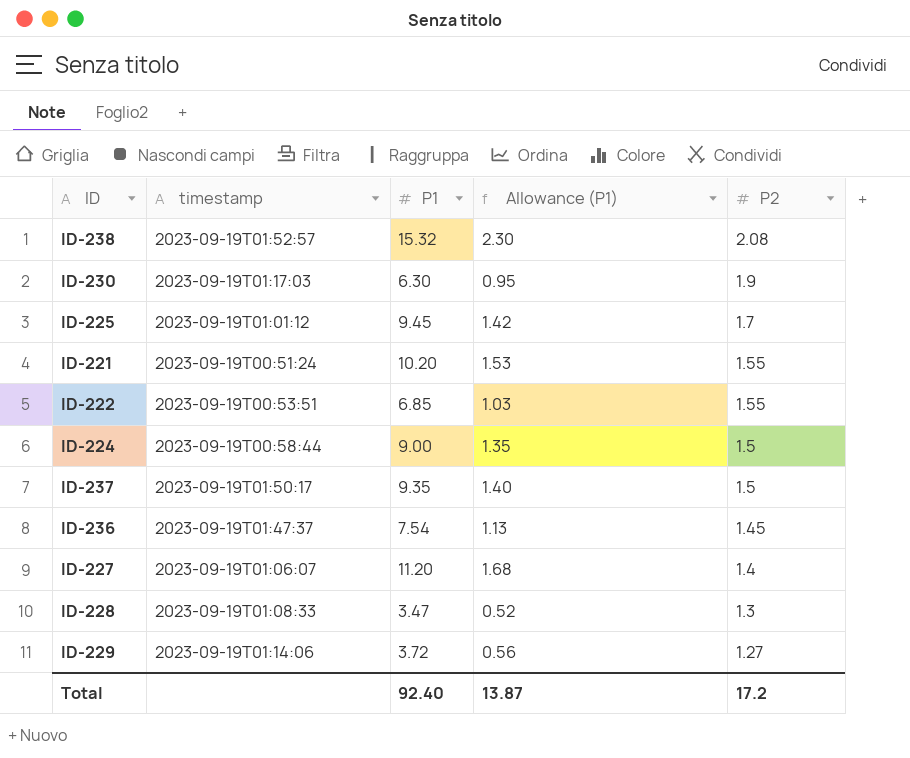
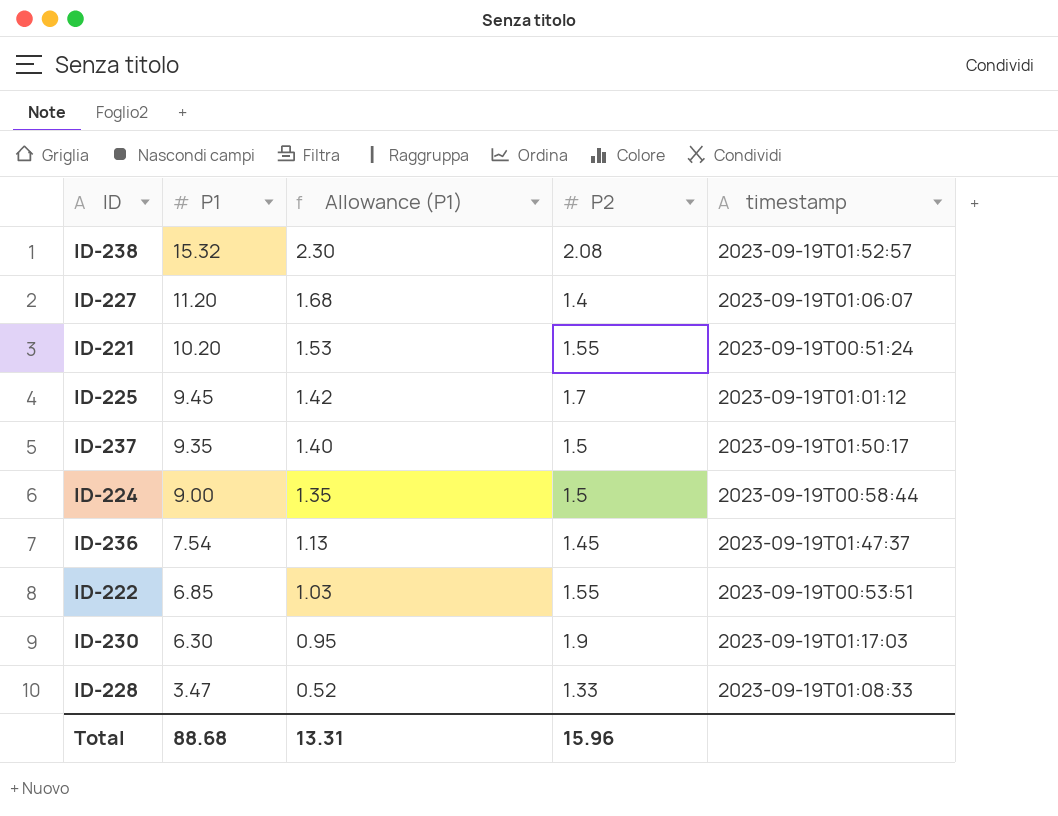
row order: P2 descending -> P1 descending
column timestamp | position: 2 -> 5
row ID-229: 2023-09-19T01:14:06 | 3.72 | 0.56 | 1.27 -> none
ID-228 | P2: 1.3 -> 1.33
Total | P1: 92.40 -> 88.68
Total | Allowance (P1): 13.87 -> 13.31
Total | P2: 17.2 -> 15.96

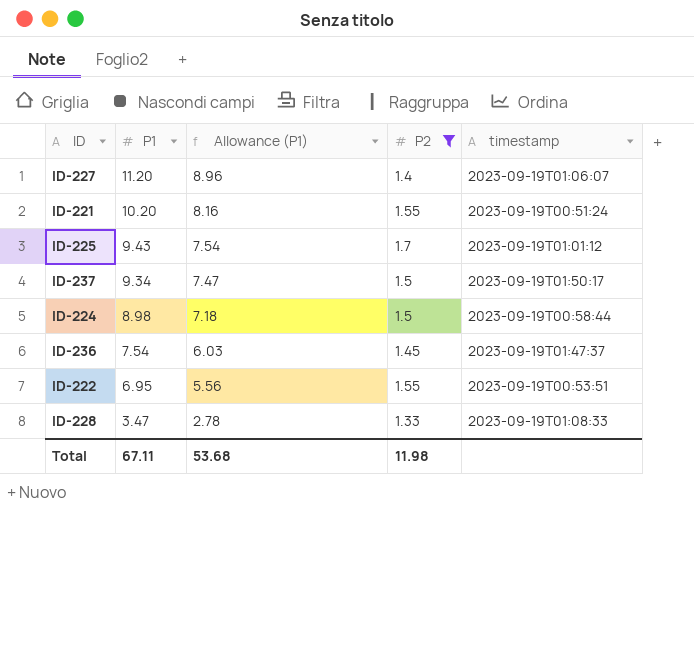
filter: none -> P2 <= 1.7
column Allowance (P1) | formula: [P1] * 0.15 -> [P1] * 0.8
ID-225 | P1: 9.45 -> 9.43
ID-237 | P1: 9.35 -> 9.34
ID-224 | P1: 9.00 -> 8.98
ID-222 | P1: 6.85 -> 6.95
Total | P1: 88.68 -> 67.11
Total | Allowance (P1): 13.31 -> 53.68
Total | P2: 15.96 -> 11.98

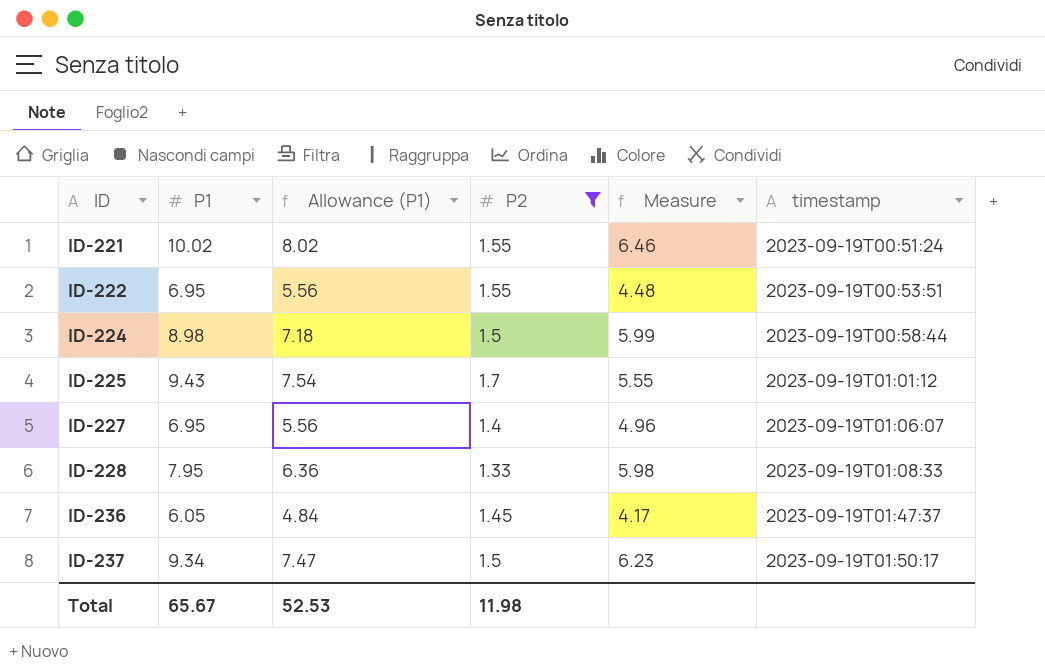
row order: P1 descending -> ID ascending
column Measure | formula: none -> [P1] / [P2]
ID-221 | P1: 10.20 -> 10.02
ID-221 | Allowance (P1): 8.16 -> 8.02
ID-227 | P1: 11.20 -> 6.95
ID-227 | Allowance (P1): 8.96 -> 5.56
ID-228 | P1: 3.47 -> 7.95
ID-228 | Allowance (P1): 2.78 -> 6.36
ID-236 | P1: 7.54 -> 6.05
ID-236 | Allowance (P1): 6.03 -> 4.84
Total | P1: 67.11 -> 65.67
Total | Allowance (P1): 53.68 -> 52.53

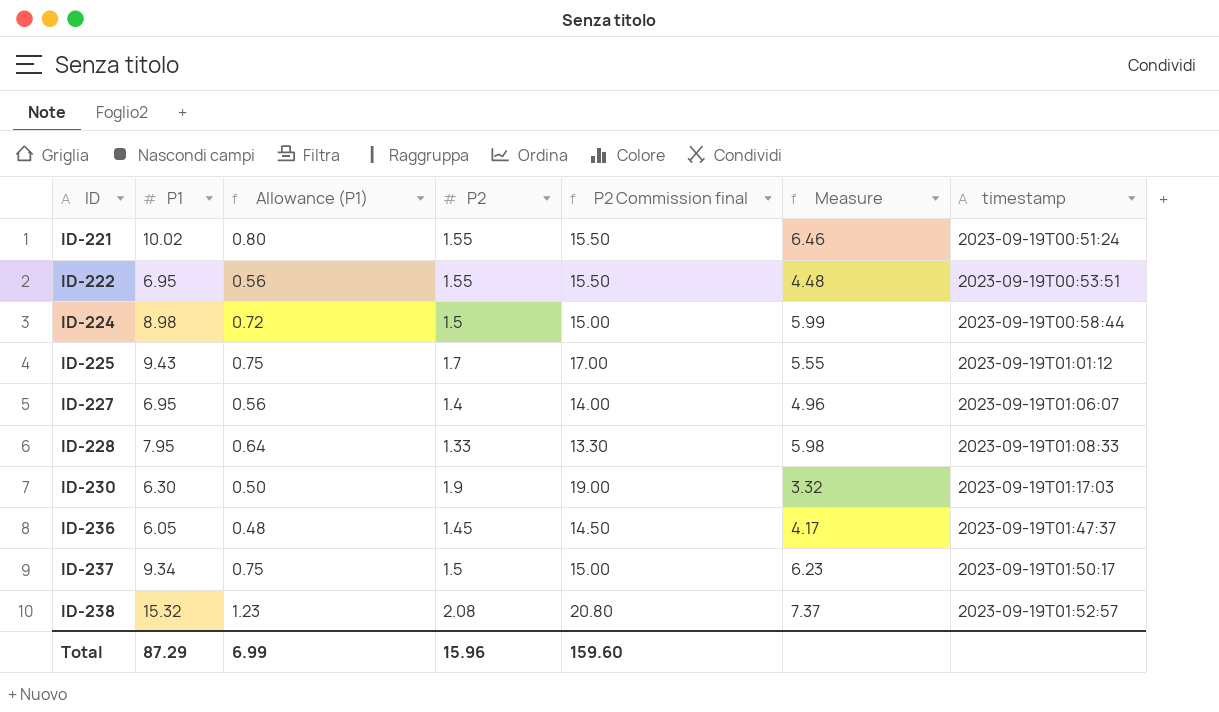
filter: P2 <= 1.7 -> none
column Allowance (P1) | formula: [P1] * 0.8 -> [P1] * 0.08
column P2 Commission final | formula: none -> [P2] * 10
Total | P1: 65.67 -> 87.29
Total | Allowance (P1): 52.53 -> 6.99
Total | P2: 11.98 -> 15.96

